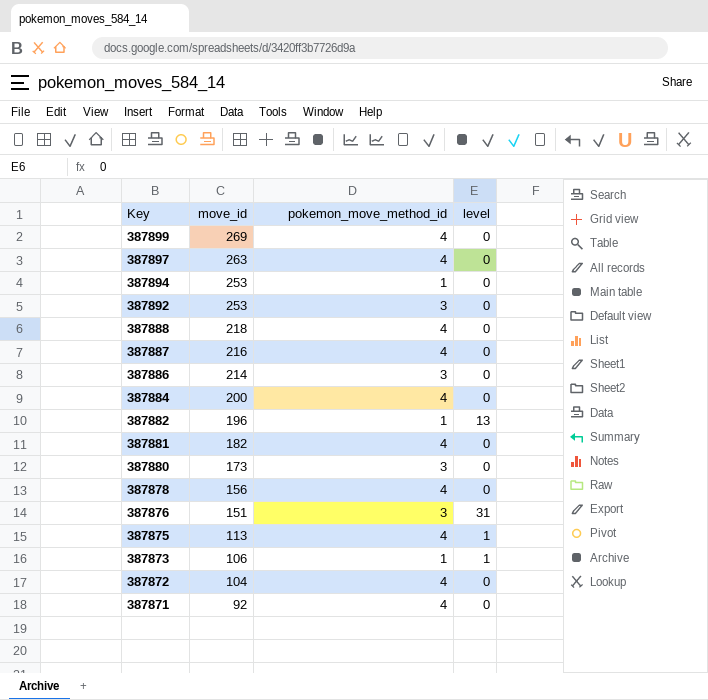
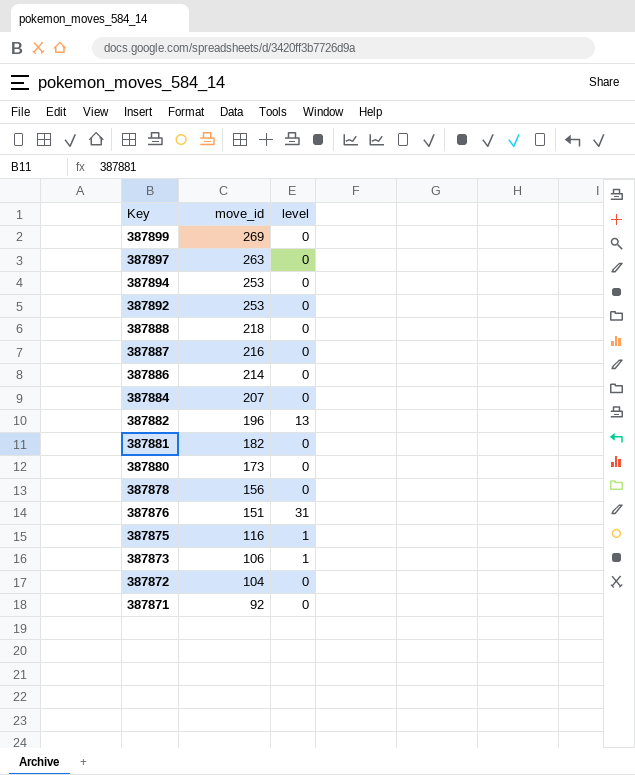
column pokemon_move_method_id | position: 3 -> none
387884 | move_id: 200 -> 207
387875 | move_id: 113 -> 116

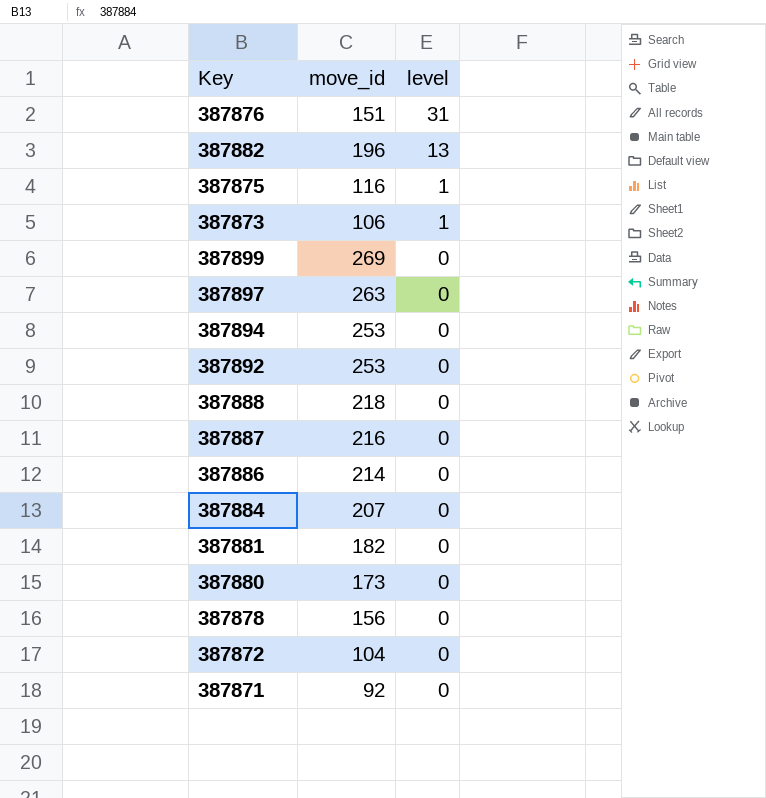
row order: Key descending -> level descending

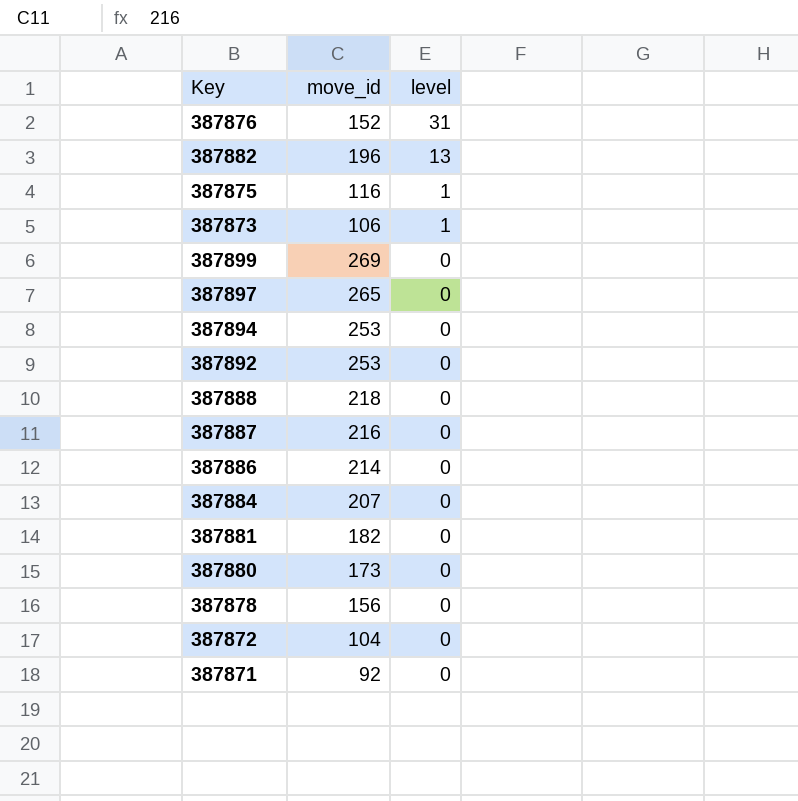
387876 | move_id: 151 -> 152
387897 | move_id: 263 -> 265

